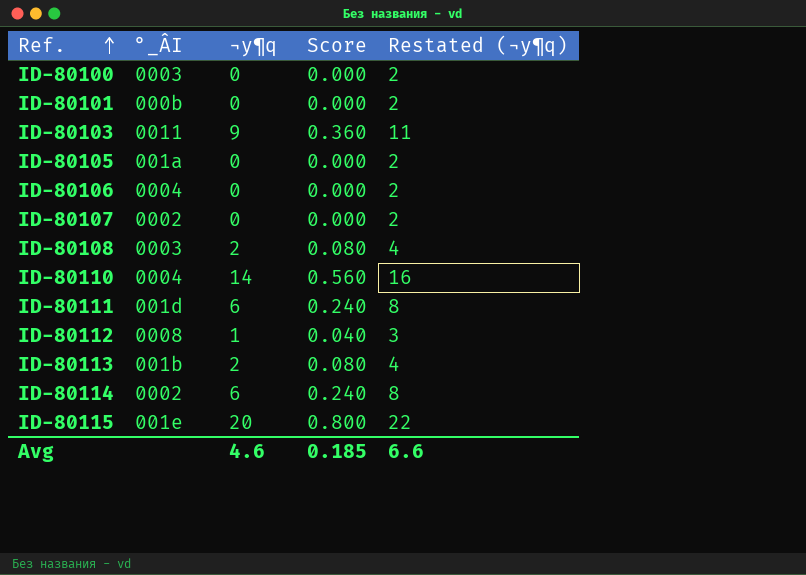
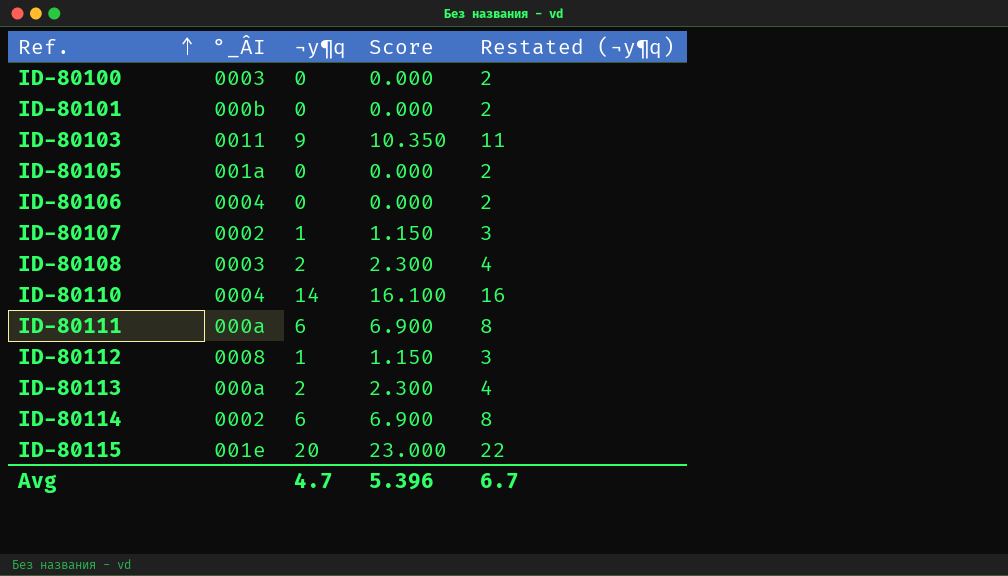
column Score | formula: [¬y¶q] * 0.04 -> [¬y¶q] * 1.15
ID-80107 | ¬y¶q: 0 -> 1
ID-80107 | Restated (¬y¶q): 2 -> 3
ID-80111 | °_ÂI: 001d -> 000a
ID-80113 | °_ÂI: 001b -> 000a
Avg | ¬y¶q: 4.6 -> 4.7
Avg | Score: 0.185 -> 5.396
Avg | Restated (¬y¶q): 6.6 -> 6.7

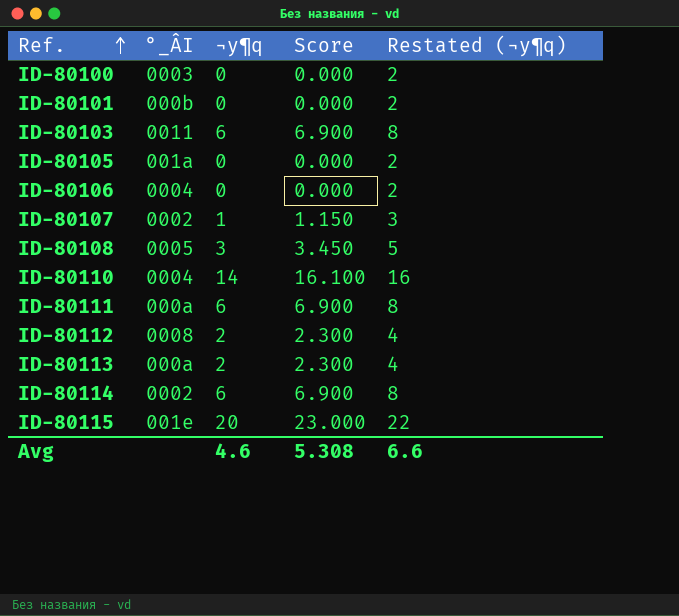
ID-80103 | ¬y¶q: 9 -> 6
ID-80103 | Score: 10.350 -> 6.900
ID-80103 | Restated (¬y¶q): 11 -> 8
ID-80108 | °_ÂI: 0003 -> 0005
ID-80108 | ¬y¶q: 2 -> 3
ID-80108 | Score: 2.300 -> 3.450
ID-80108 | Restated (¬y¶q): 4 -> 5
ID-80112 | ¬y¶q: 1 -> 2
ID-80112 | Score: 1.150 -> 2.300
ID-80112 | Restated (¬y¶q): 3 -> 4
Avg | ¬y¶q: 4.7 -> 4.6
Avg | Score: 5.396 -> 5.308
Avg | Restated (¬y¶q): 6.7 -> 6.6

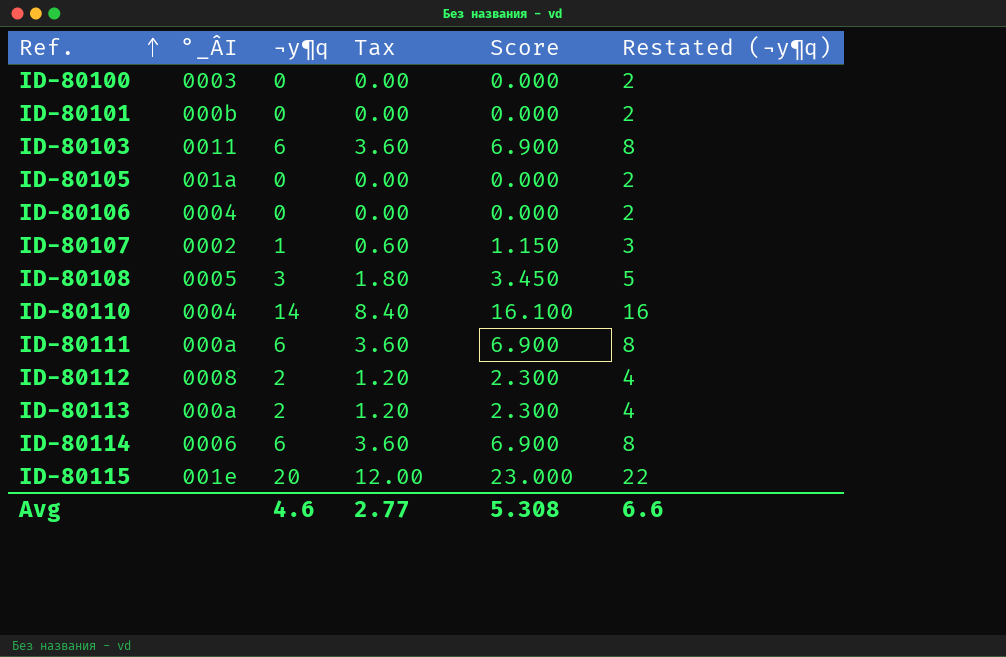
column Tax | formula: none -> [¬y¶q] * 0.6
ID-80114 | °_ÂI: 0002 -> 0006

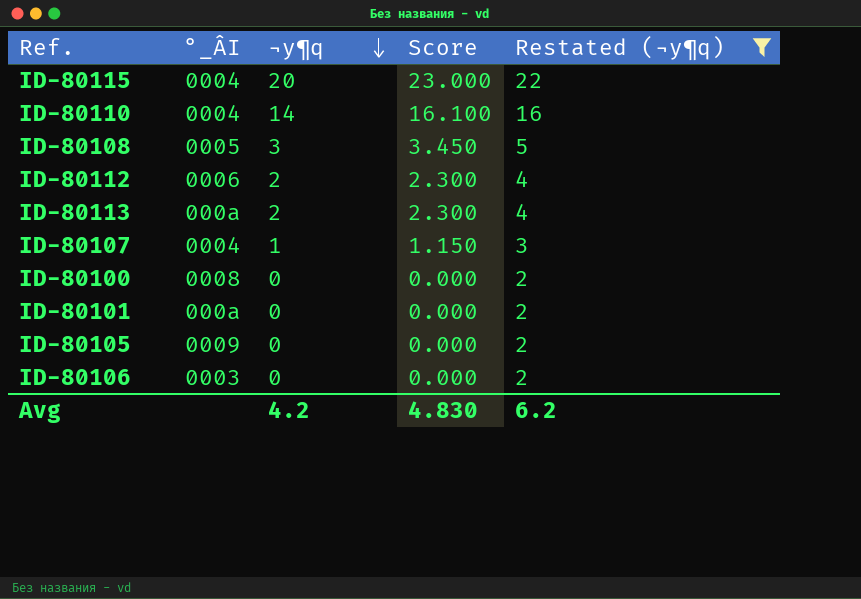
filter: none -> Restated (¬y¶q) != 8
row order: Ref. ascending -> ¬y¶q descending
column Tax | formula: [¬y¶q] * 0.6 -> none
ID-80115 | °_ÂI: 001e -> 0004
ID-80112 | °_ÂI: 0008 -> 0006
ID-80107 | °_ÂI: 0002 -> 0004
ID-80100 | °_ÂI: 0003 -> 0008
ID-80101 | °_ÂI: 000b -> 000a
ID-80105 | °_ÂI: 001a -> 0009
ID-80106 | °_ÂI: 0004 -> 0003
Avg | ¬y¶q: 4.6 -> 4.2
Avg | Score: 5.308 -> 4.830
Avg | Restated (¬y¶q): 6.6 -> 6.2

